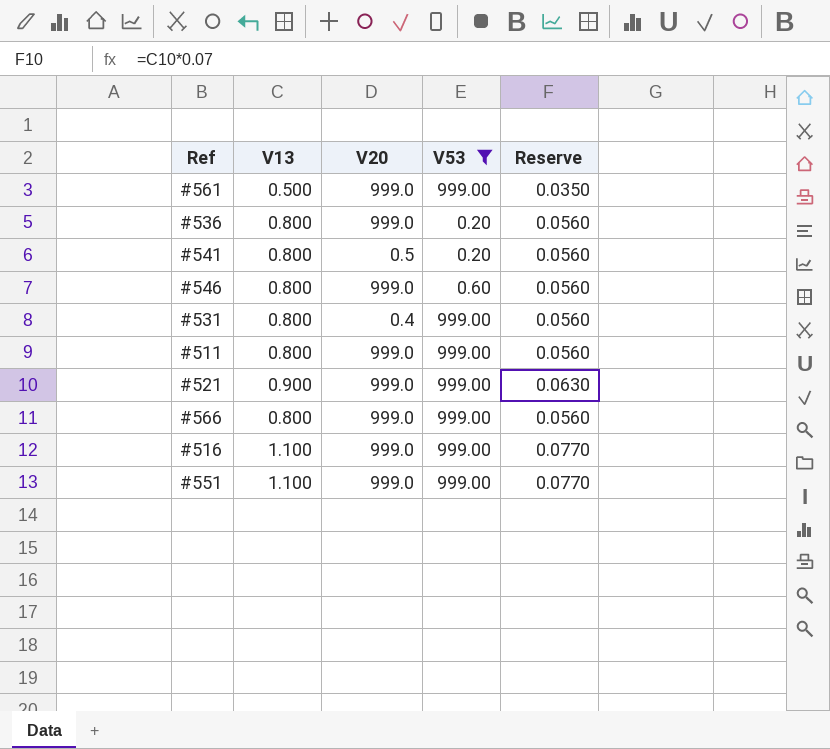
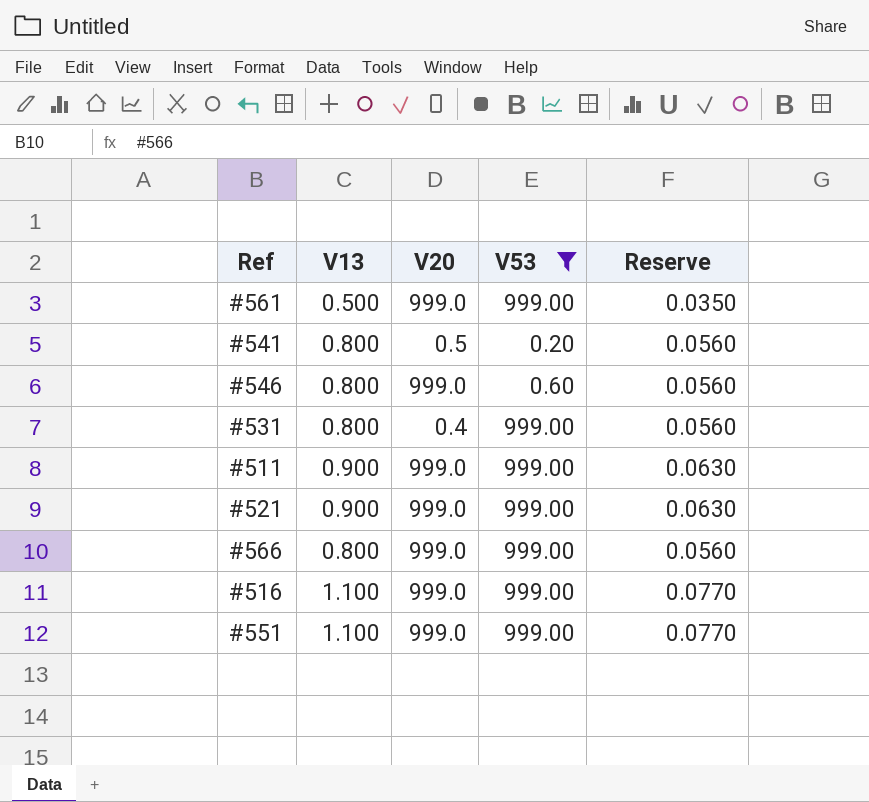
row #536: 0.800 | 999.0 | 0.20 | 0.0560 -> none
#511 | V13: 0.800 -> 0.900
#511 | Reserve: 0.0560 -> 0.0630

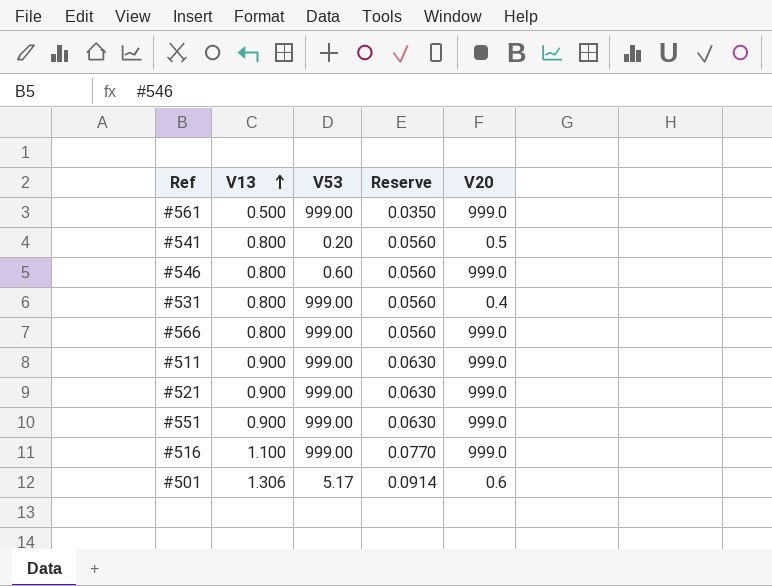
filter: V53 != 5.17 -> none
row order: none -> V13 ascending
column V20 | position: 3 -> 5
#551 | V13: 1.100 -> 0.900
#551 | Reserve: 0.0770 -> 0.0630

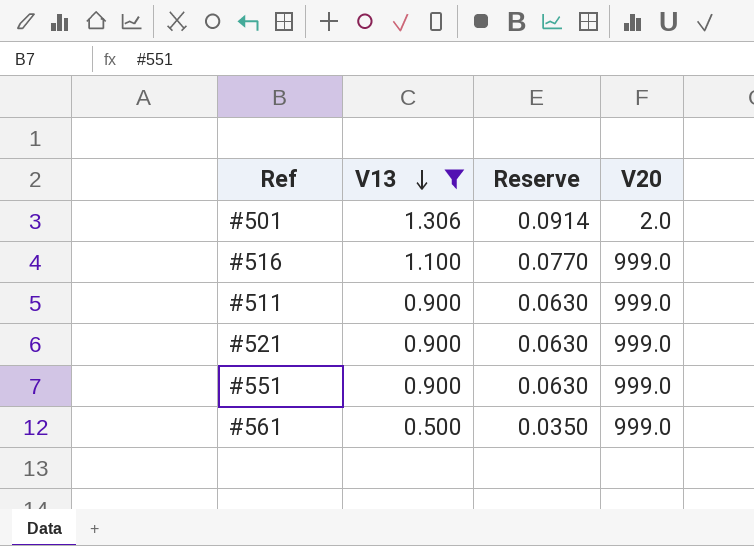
filter: none -> V13 != 0.800
row order: V13 ascending -> V13 descending
column V53 | position: 3 -> none
#501 | V20: 0.6 -> 2.0

